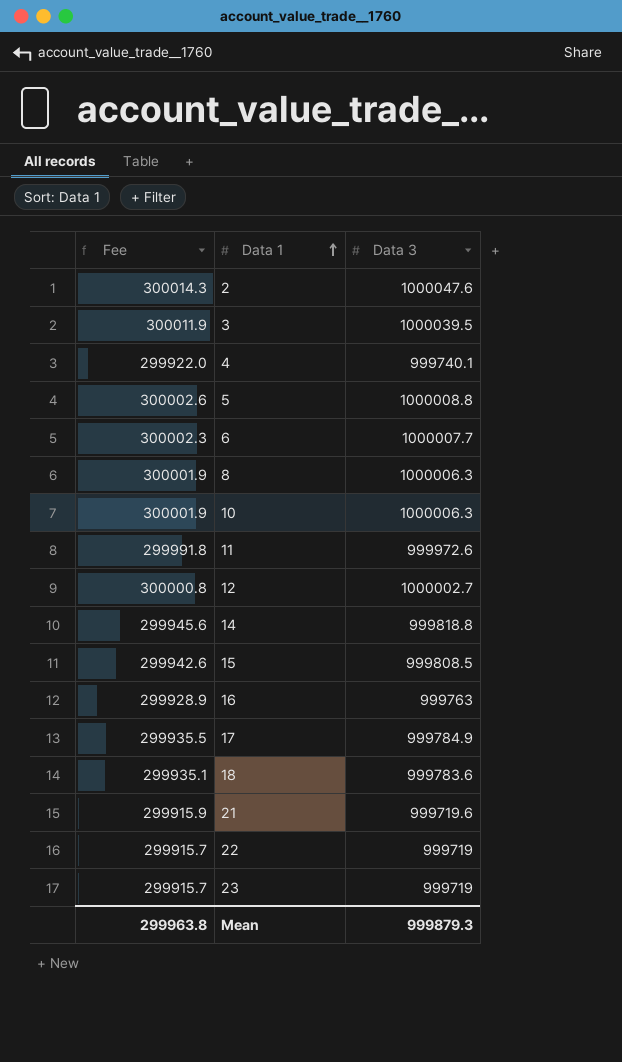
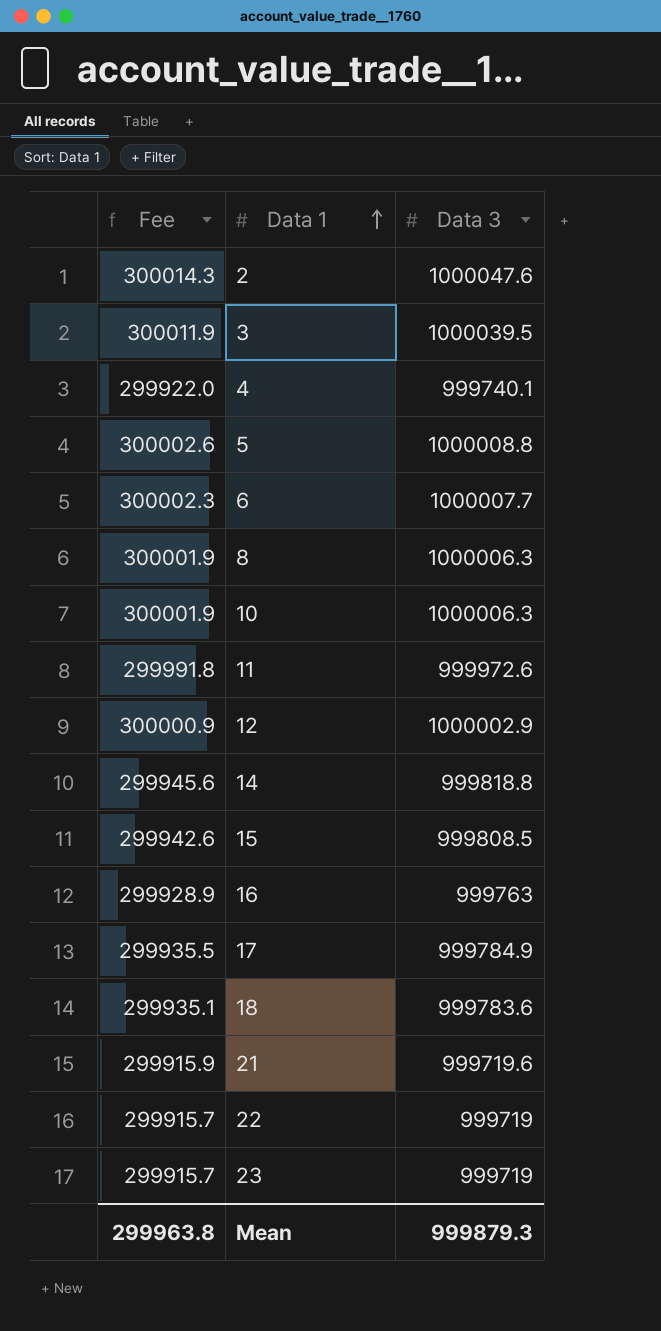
12 | Fee: 300000.8 -> 300000.9
12 | Data 3: 1000002.7 -> 1000002.9

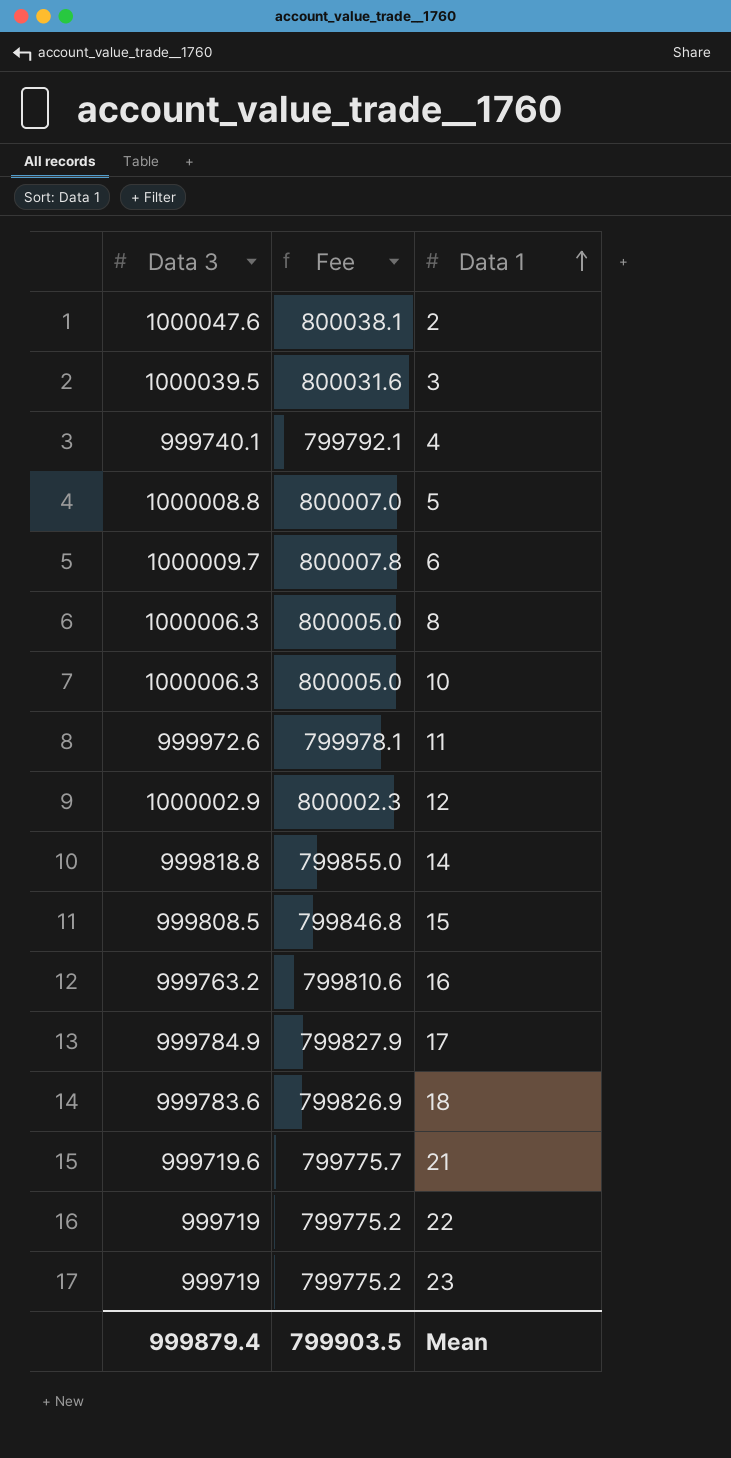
column Data 3 | position: 3 -> 1
column Fee | formula: [Data 3] * 0.3 -> [Data 3] * 0.8
6 | Data 3: 1000007.7 -> 1000009.7
16 | Data 3: 999763 -> 999763.2
Mean | Data 3: 999879.3 -> 999879.4
Mean | Fee: 299963.8 -> 799903.5

